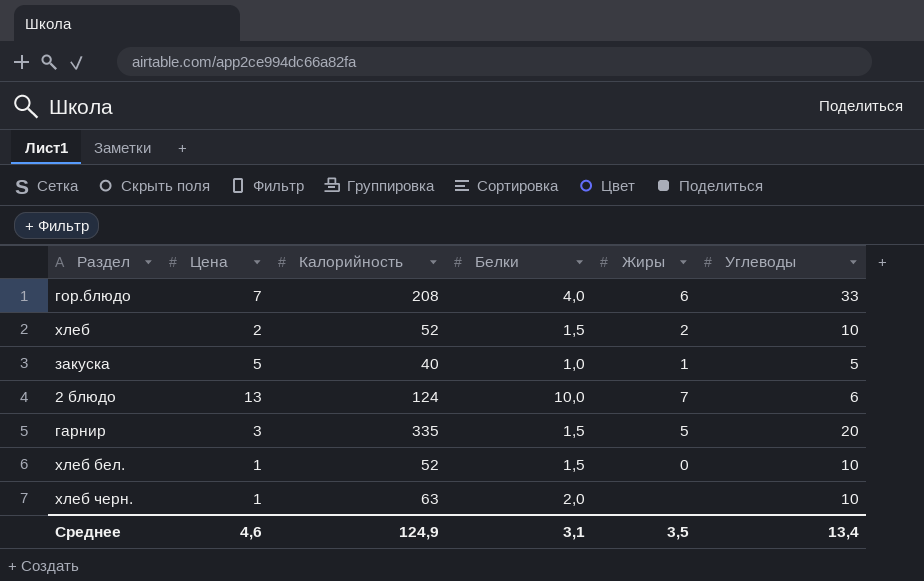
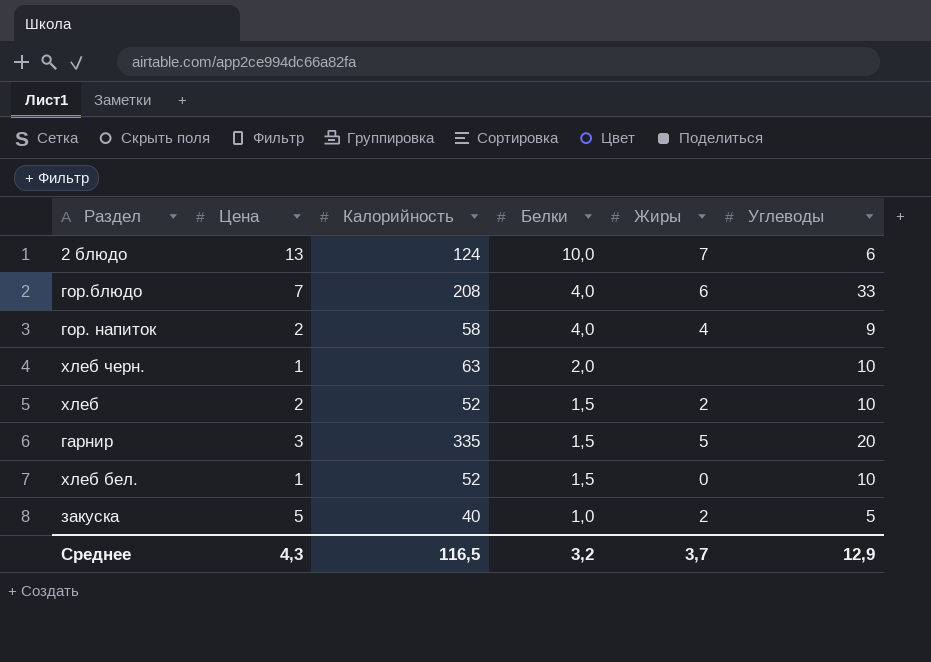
row order: none -> Белки descending
row гор. напиток: none -> 2 | 58 | 4,0 | 4 | 9
закуска | Жиры: 1 -> 2
Среднее | Цена: 4,6 -> 4,3
Среднее | Калорийность: 124,9 -> 116,5
Среднее | Белки: 3,1 -> 3,2
Среднее | Жиры: 3,5 -> 3,7
Среднее | Углеводы: 13,4 -> 12,9

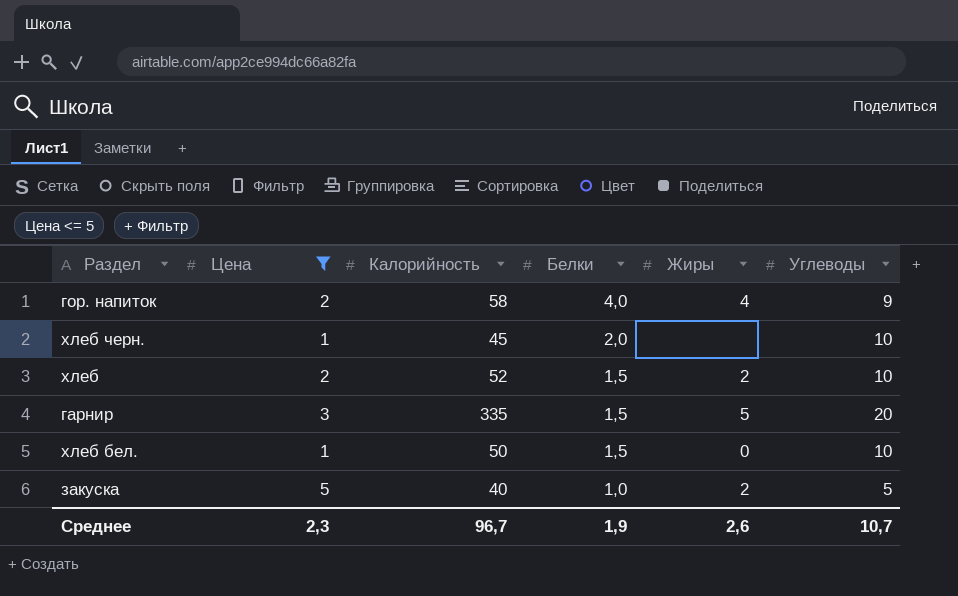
filter: none -> Цена <= 5
хлеб черн. | Калорийность: 63 -> 45
хлеб бел. | Калорийность: 52 -> 50
Среднее | Цена: 4,3 -> 2,3
Среднее | Калорийность: 116,5 -> 96,7
Среднее | Белки: 3,2 -> 1,9
Среднее | Жиры: 3,7 -> 2,6
Среднее | Углеводы: 12,9 -> 10,7

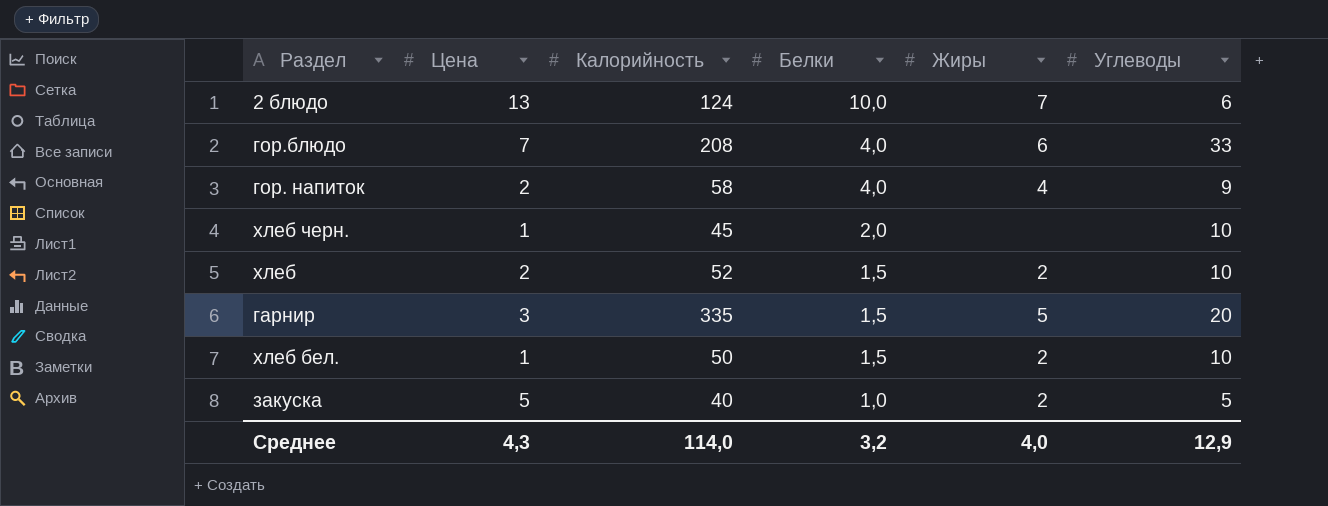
filter: Цена <= 5 -> none
хлеб бел. | Жиры: 0 -> 2
Среднее | Цена: 2,3 -> 4,3
Среднее | Калорийность: 96,7 -> 114,0
Среднее | Белки: 1,9 -> 3,2
Среднее | Жиры: 2,6 -> 4,0
Среднее | Углеводы: 10,7 -> 12,9

